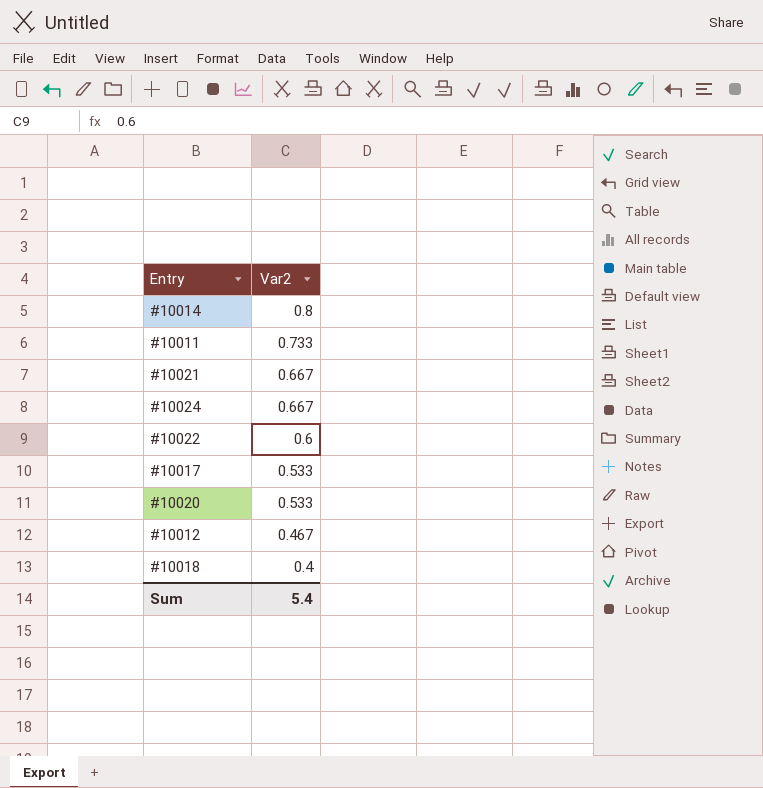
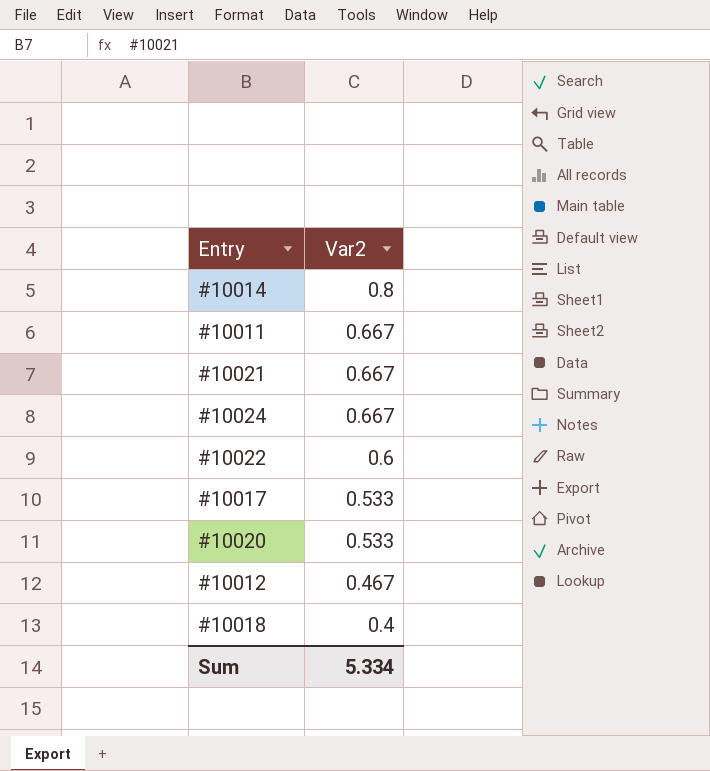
#10011 | Var2: 0.733 -> 0.667
Sum | Var2: 5.4 -> 5.334

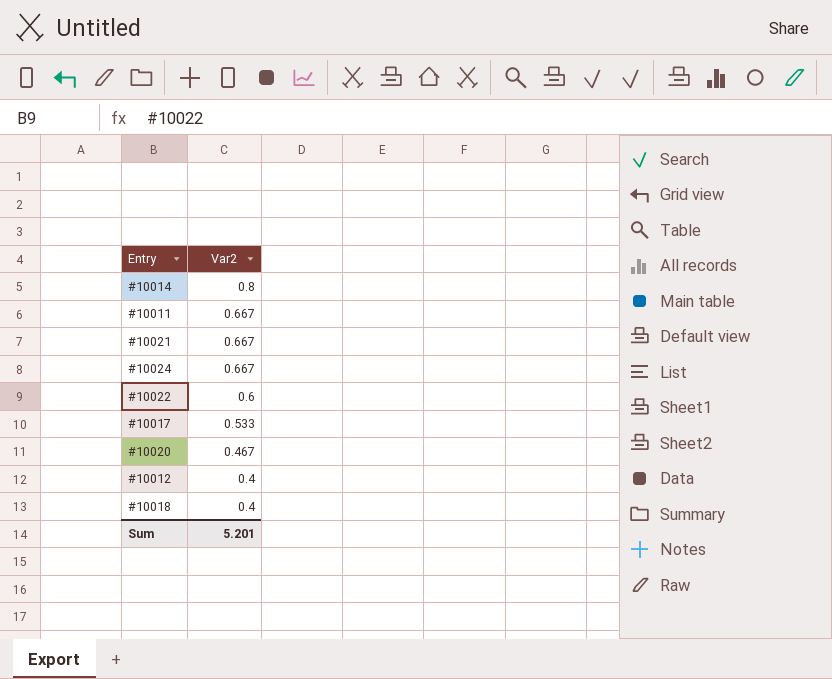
#10020 | Var2: 0.533 -> 0.467
#10012 | Var2: 0.467 -> 0.4
Sum | Var2: 5.334 -> 5.201

